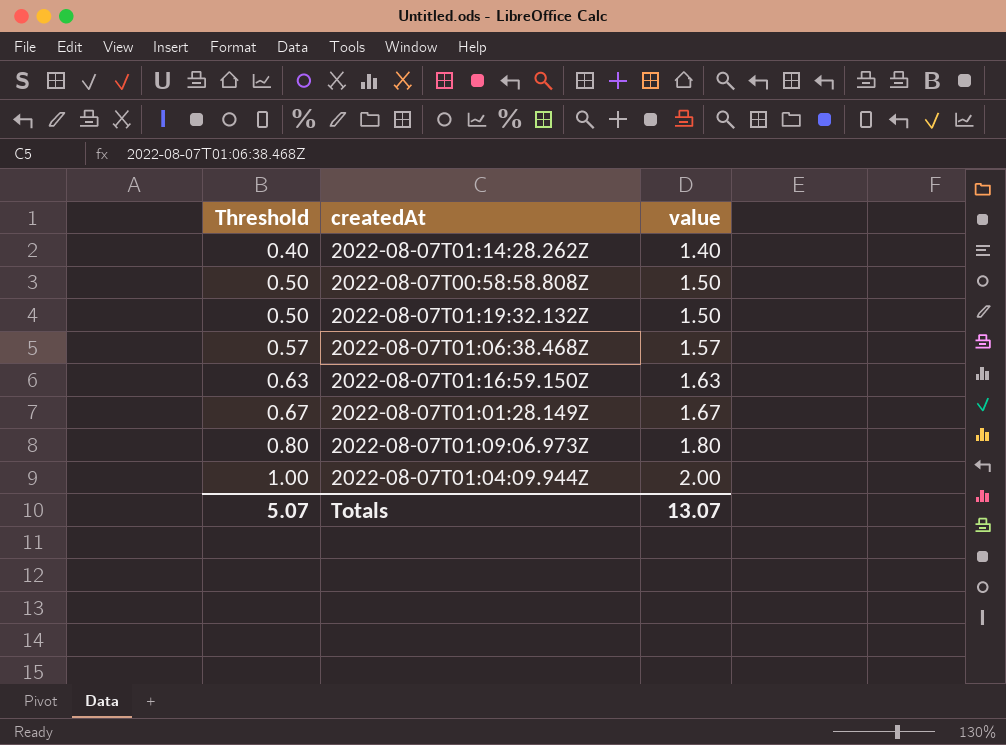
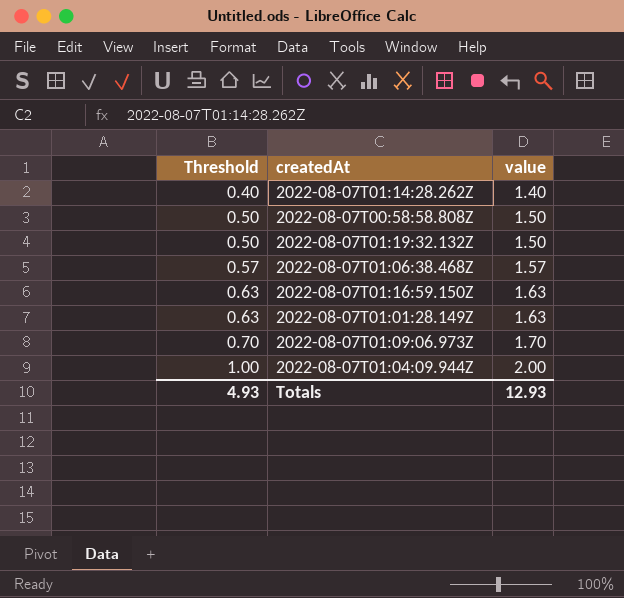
2022-08-07T01:01:28.149Z | Threshold: 0.67 -> 0.63
2022-08-07T01:01:28.149Z | value: 1.67 -> 1.63
2022-08-07T01:09:06.973Z | Threshold: 0.80 -> 0.70
2022-08-07T01:09:06.973Z | value: 1.80 -> 1.70
Totals | Threshold: 5.07 -> 4.93
Totals | value: 13.07 -> 12.93

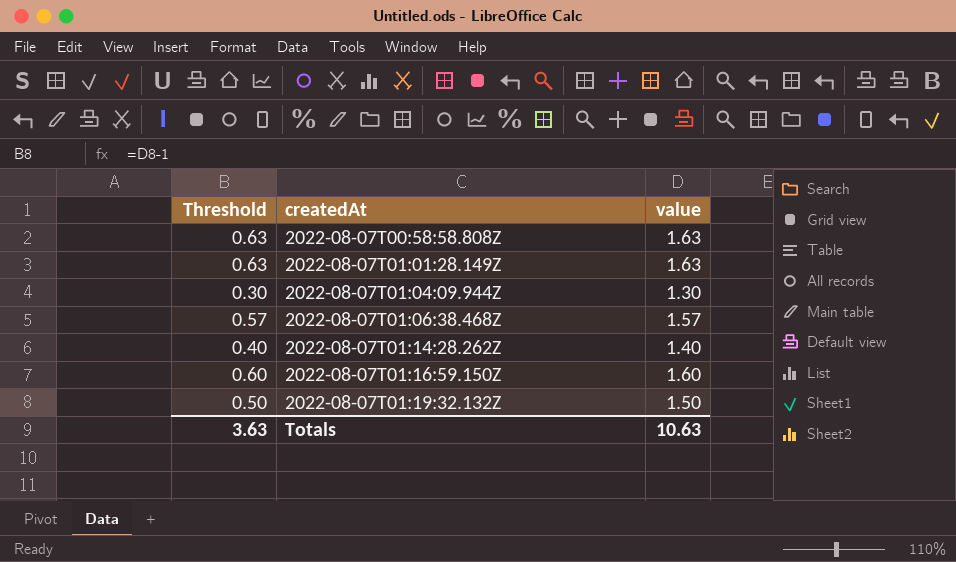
row order: Threshold ascending -> createdAt ascending
row 2022-08-07T01:09:06.973Z: 0.70 | 1.70 -> none
2022-08-07T00:58:58.808Z | Threshold: 0.50 -> 0.63
2022-08-07T00:58:58.808Z | value: 1.50 -> 1.63
2022-08-07T01:04:09.944Z | Threshold: 1.00 -> 0.30
2022-08-07T01:04:09.944Z | value: 2.00 -> 1.30
2022-08-07T01:16:59.150Z | Threshold: 0.63 -> 0.60
2022-08-07T01:16:59.150Z | value: 1.63 -> 1.60
Totals | Threshold: 4.93 -> 3.63
Totals | value: 12.93 -> 10.63

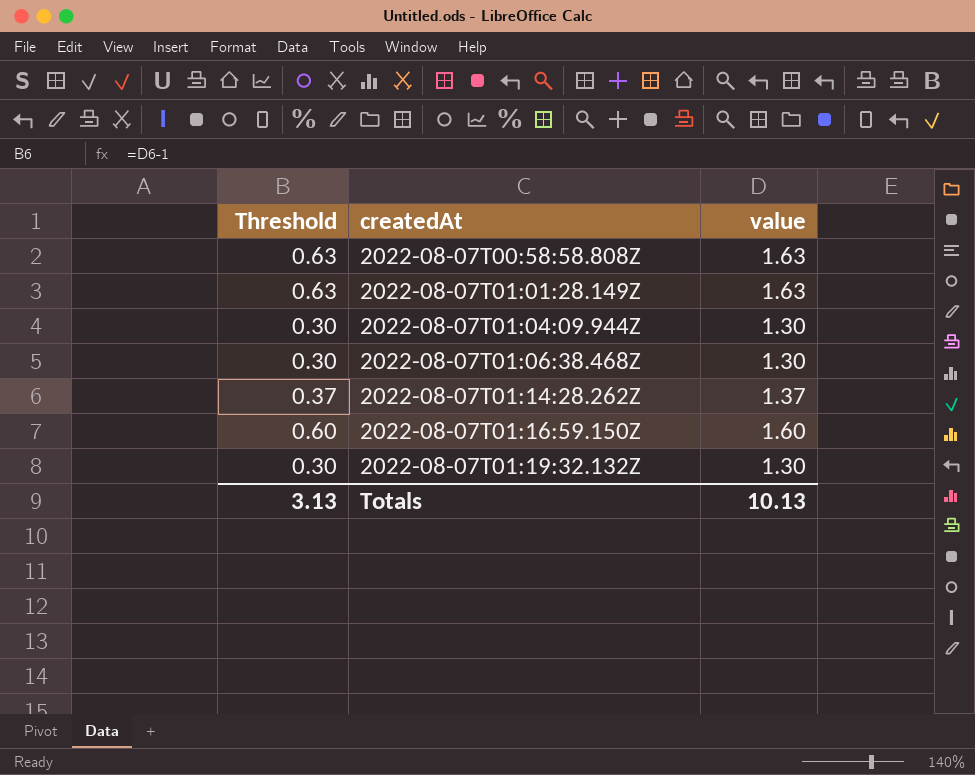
2022-08-07T01:06:38.468Z | Threshold: 0.57 -> 0.30
2022-08-07T01:06:38.468Z | value: 1.57 -> 1.30
2022-08-07T01:14:28.262Z | Threshold: 0.40 -> 0.37
2022-08-07T01:14:28.262Z | value: 1.40 -> 1.37
2022-08-07T01:19:32.132Z | Threshold: 0.50 -> 0.30
2022-08-07T01:19:32.132Z | value: 1.50 -> 1.30
Totals | Threshold: 3.63 -> 3.13
Totals | value: 10.63 -> 10.13

